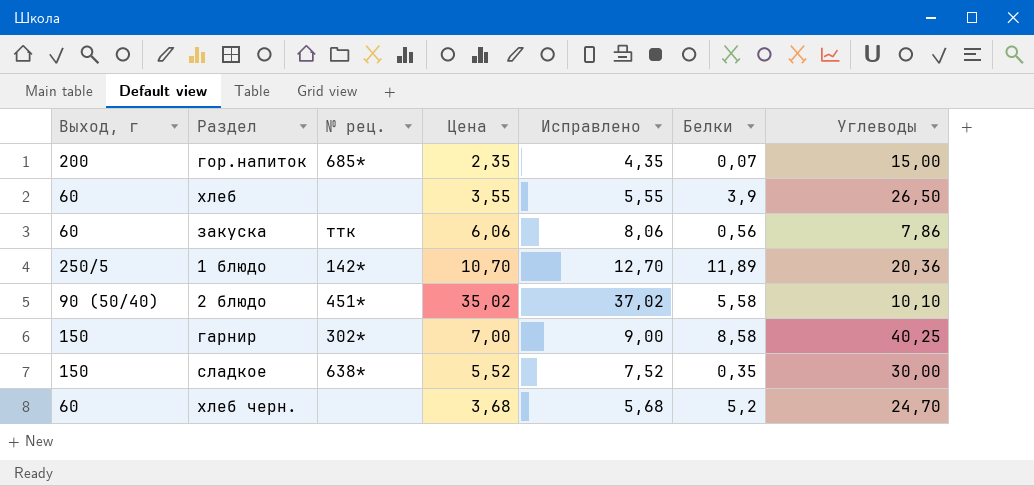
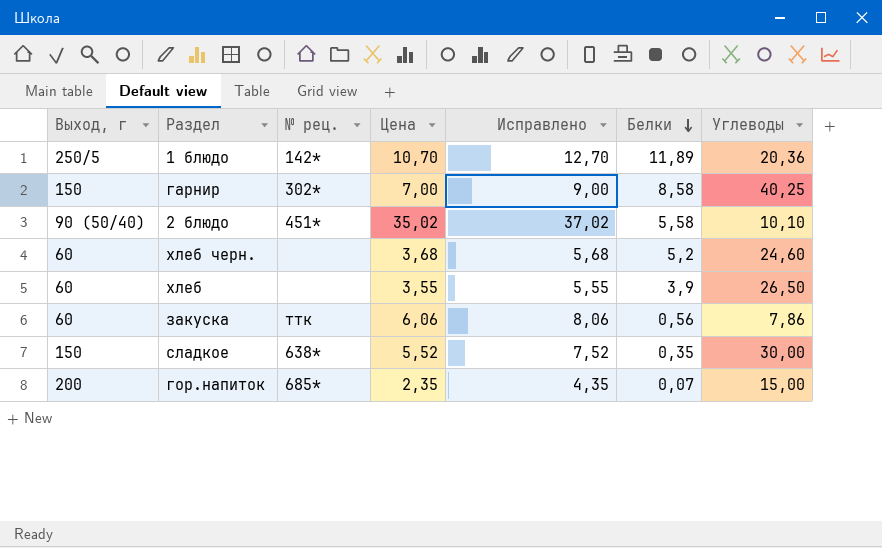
row order: none -> Белки descending
хлеб черн. | Углеводы: 24,70 -> 24,60

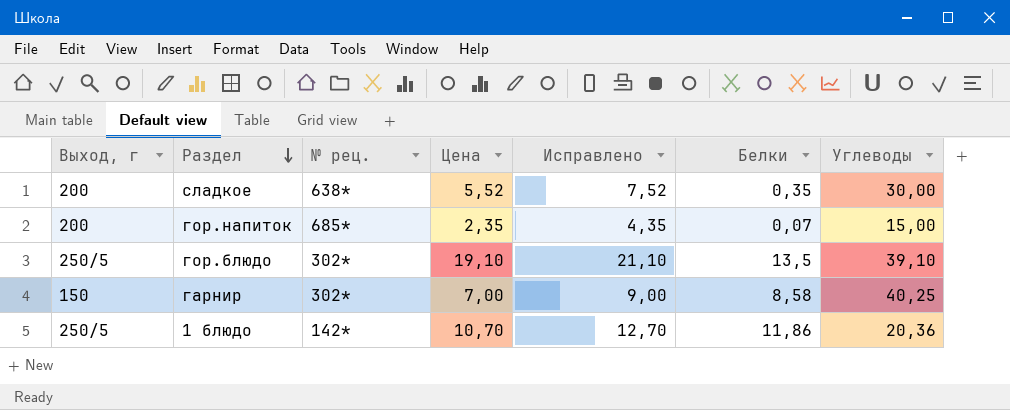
row order: Белки descending -> Раздел descending
row 2 блюдо: 90 (50/40) | 451* | 35,02 | 37,02 | 5,58 | 10,10 -> none
row хлеб черн.: 60 | none | 3,68 | 5,68 | 5,2 | 24,60 -> none
row хлеб: 60 | none | 3,55 | 5,55 | 3,9 | 26,50 -> none
row закуска: 60 | ттк | 6,06 | 8,06 | 0,56 | 7,86 -> none
сладкое | Выход, г: 150 -> 200
row гор.блюдо: none -> 250/5 | 302* | 19,10 | 21,10 | 13,5 | 39,10
1 блюдо | Белки: 11,89 -> 11,86

